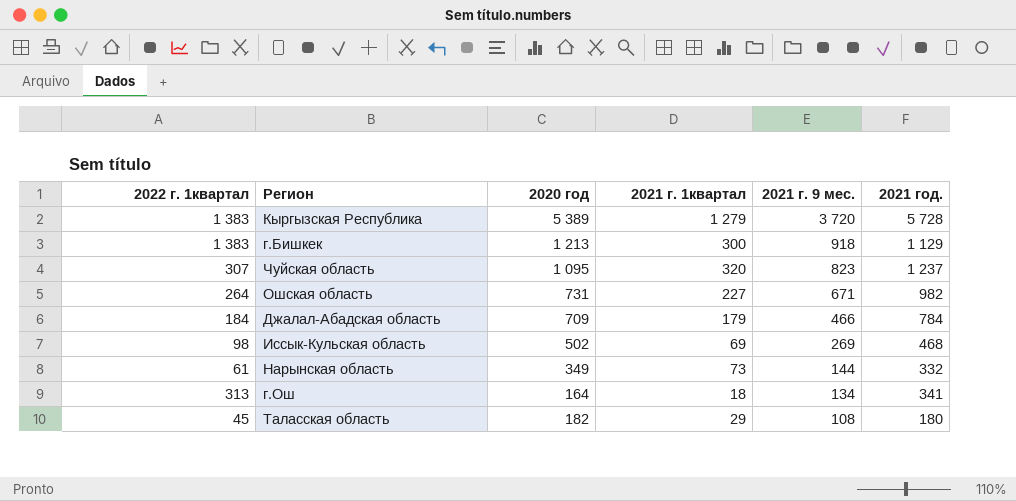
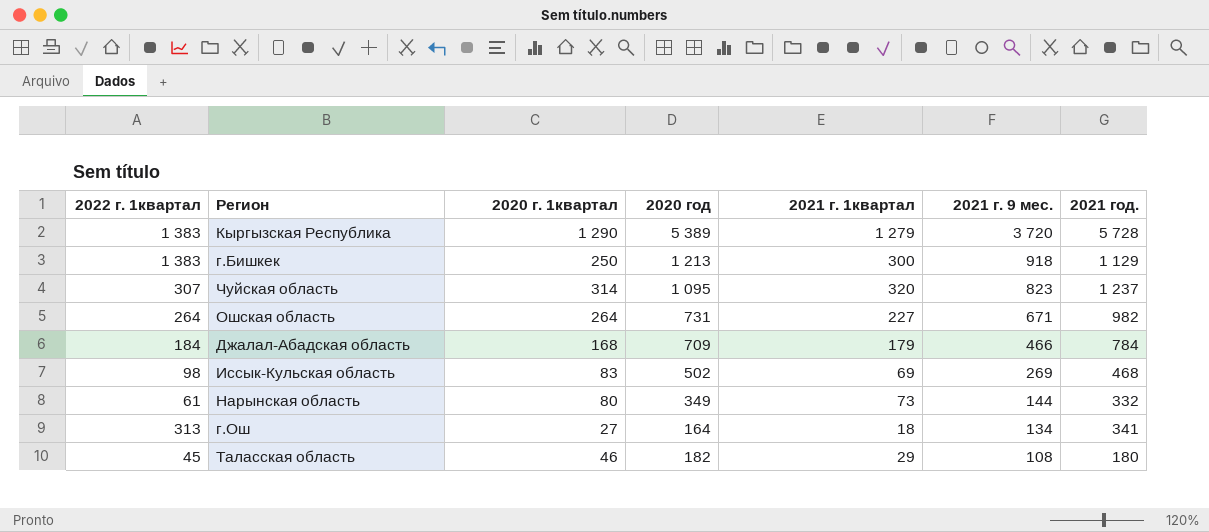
column 2020 г. 1квартал | position: none -> 3

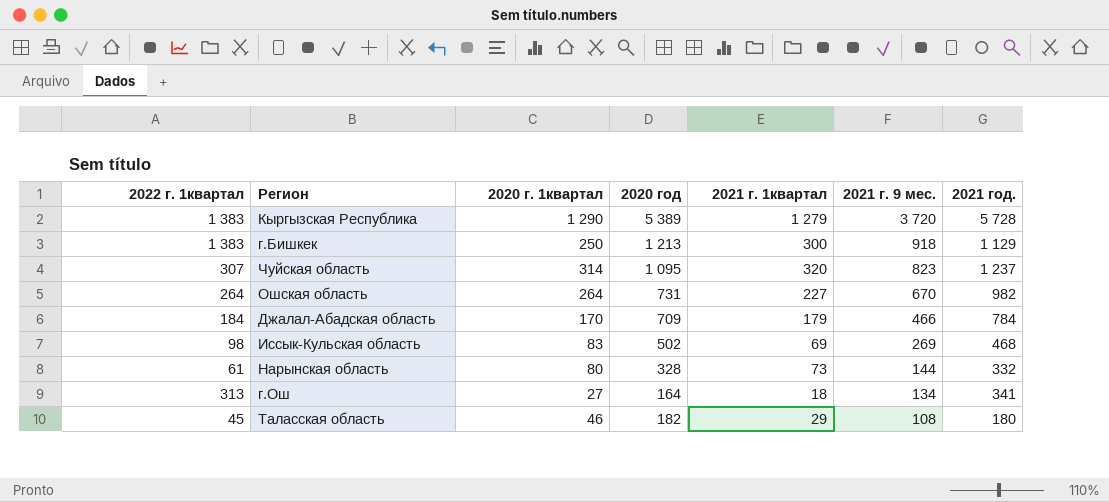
Ошская область | 2021 г. 9 мес.: 671 -> 670
Джалал-Абадская область | 2020 г. 1квартал: 168 -> 170
Нарынская область | 2020 год: 349 -> 328

